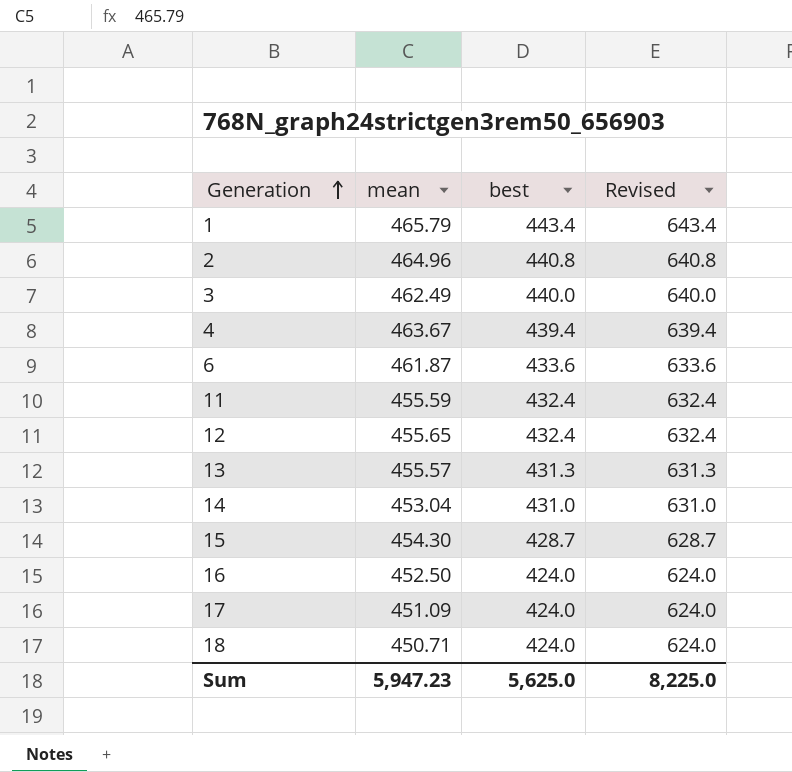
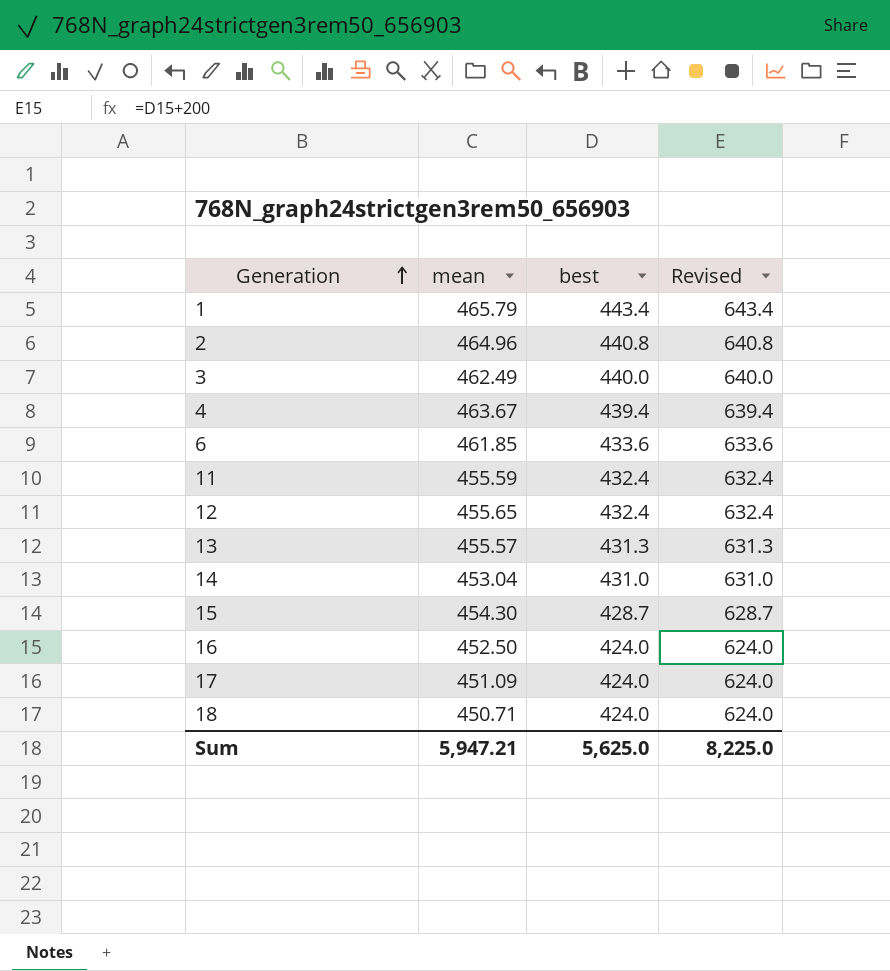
6 | mean: 461.87 -> 461.85
Sum | mean: 5,947.23 -> 5,947.21

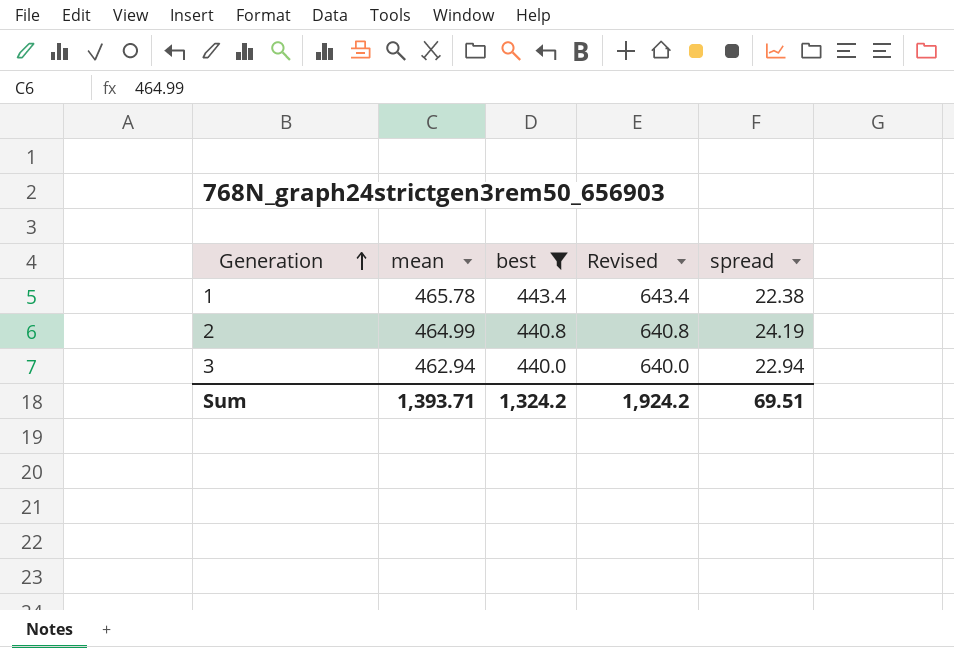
filter: none -> best >= 440.0
column spread | formula: none -> [mean] - [best]
1 | mean: 465.79 -> 465.78
2 | mean: 464.96 -> 464.99
3 | mean: 462.49 -> 462.94
Sum | mean: 5,947.21 -> 1,393.71
Sum | best: 5,625.0 -> 1,324.2
Sum | Revised: 8,225.0 -> 1,924.2

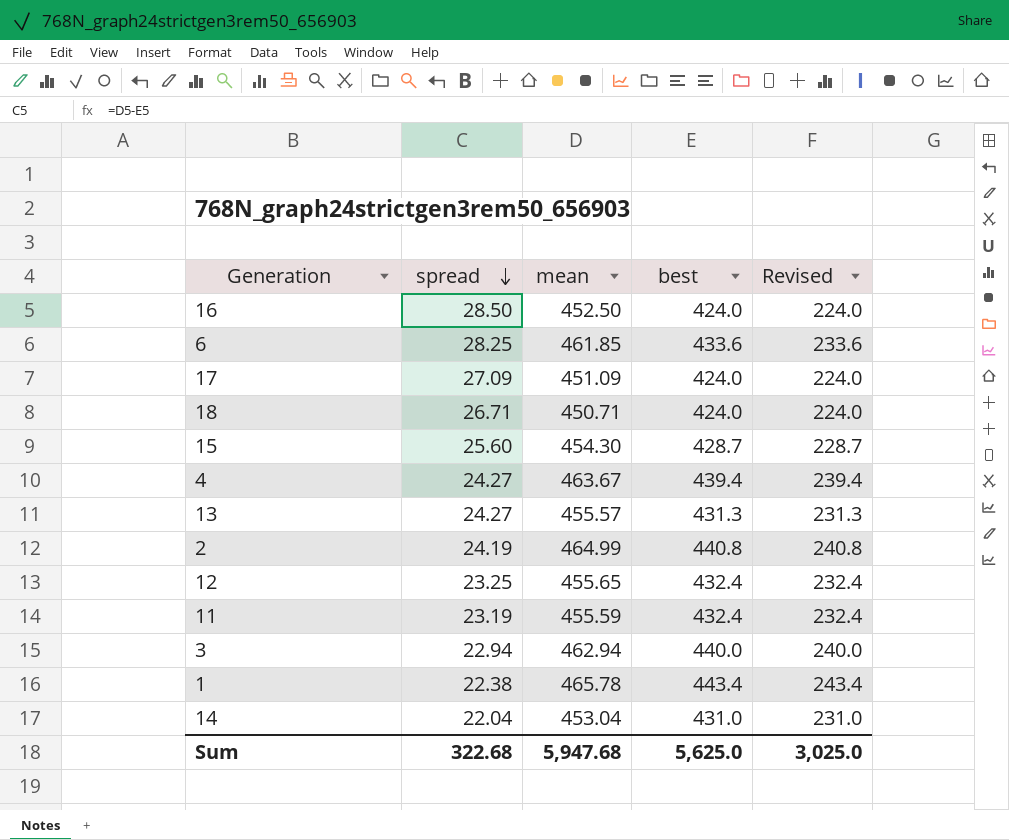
filter: best >= 440.0 -> none
row order: Generation ascending -> spread descending
column spread | position: 5 -> 2
column Revised | formula: [best] + 200 -> [best] - 200
Sum | spread: 69.51 -> 322.68
Sum | mean: 1,393.71 -> 5,947.68
Sum | best: 1,324.2 -> 5,625.0
Sum | Revised: 1,924.2 -> 3,025.0

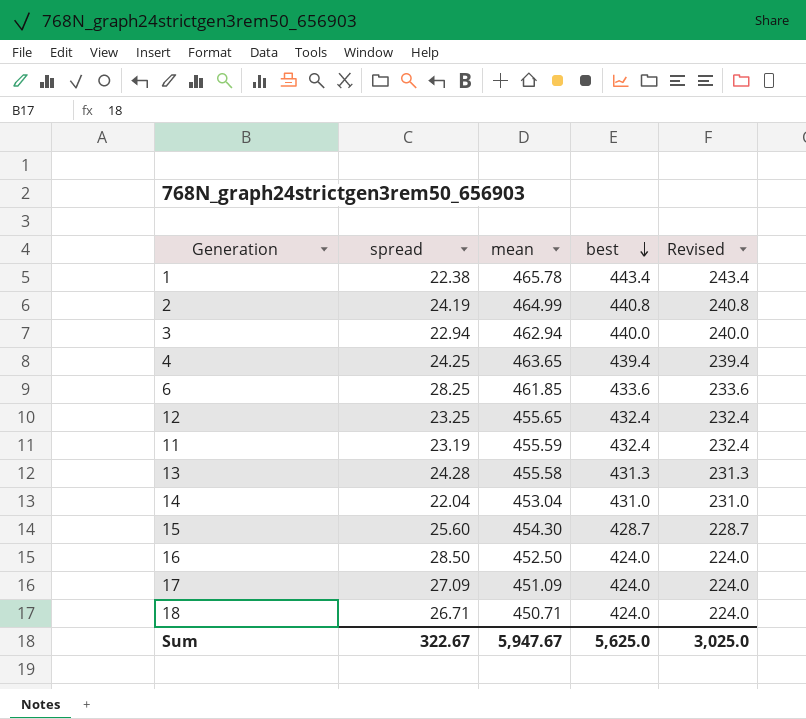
row order: spread descending -> best descending
4 | spread: 24.27 -> 24.25
4 | mean: 463.67 -> 463.65
13 | spread: 24.27 -> 24.28
13 | mean: 455.57 -> 455.58
Sum | spread: 322.68 -> 322.67
Sum | mean: 5,947.68 -> 5,947.67

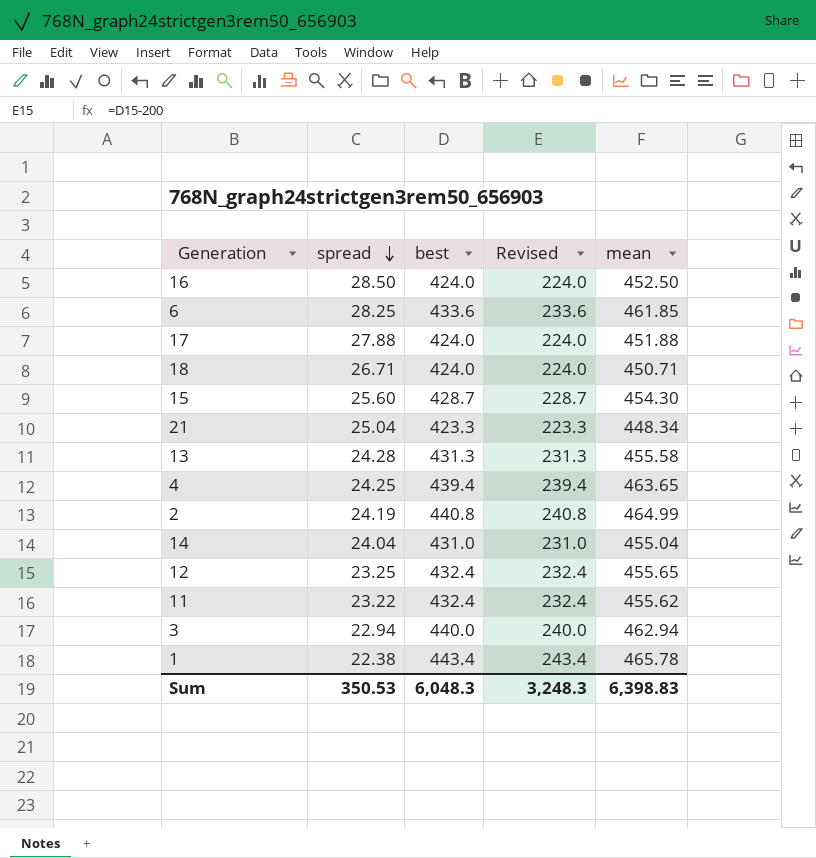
row order: best descending -> spread descending
column mean | position: 3 -> 5
17 | spread: 27.09 -> 27.88
17 | mean: 451.09 -> 451.88
row 21: none -> 25.04 | 423.3 | 223.3 | 448.34
14 | spread: 22.04 -> 24.04
14 | mean: 453.04 -> 455.04
11 | spread: 23.19 -> 23.22
11 | mean: 455.59 -> 455.62
Sum | spread: 322.67 -> 350.53
Sum | best: 5,625.0 -> 6,048.3
Sum | Revised: 3,025.0 -> 3,248.3
Sum | mean: 5,947.67 -> 6,398.83

